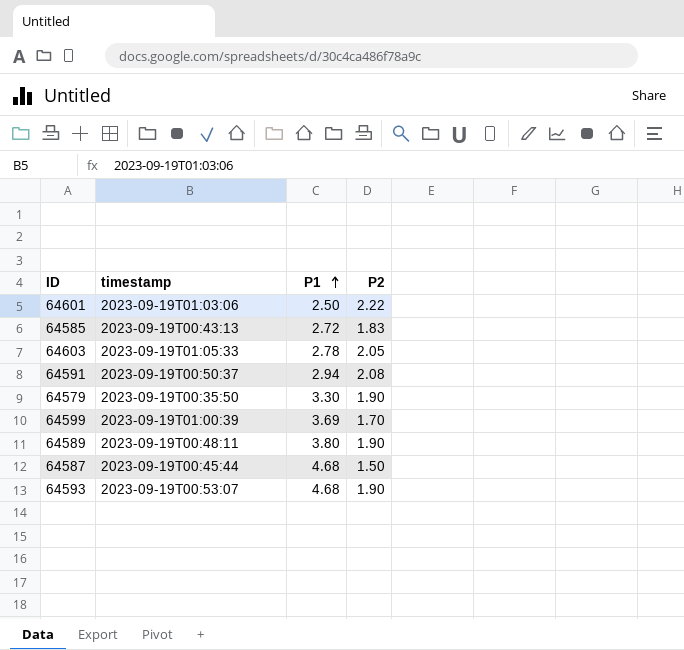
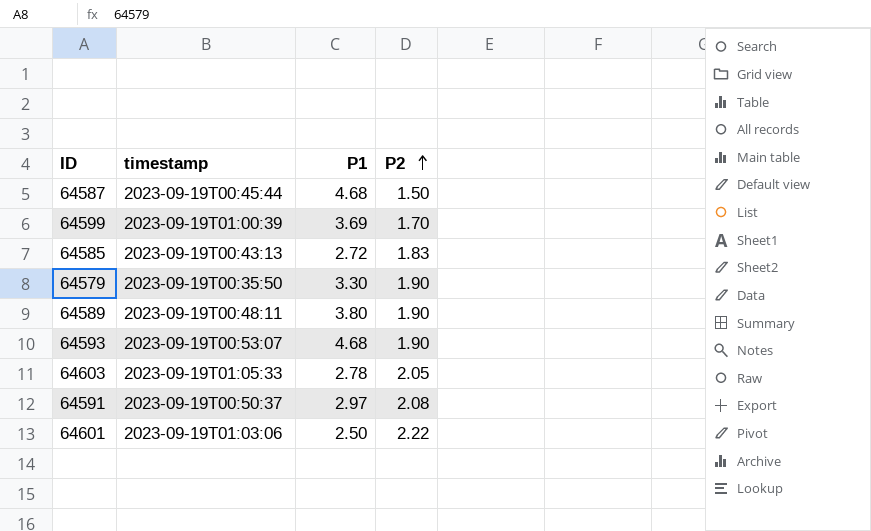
row order: P1 ascending -> P2 ascending
64591 | P1: 2.94 -> 2.97

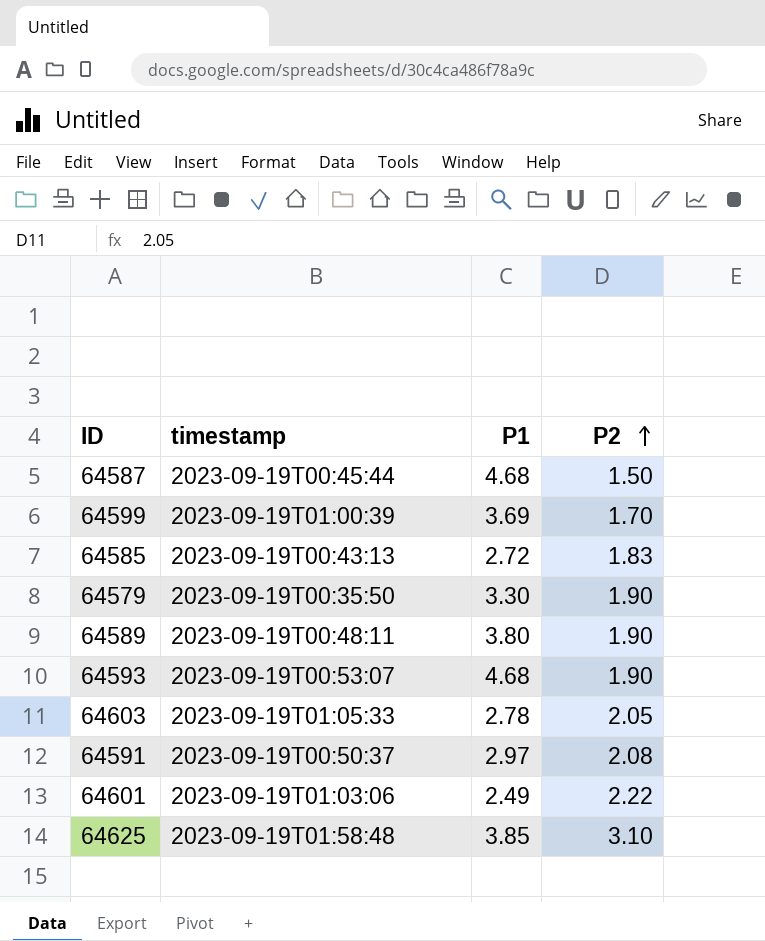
64601 | P1: 2.50 -> 2.49
row 64625: none -> 2023-09-19T01:58:48 | 3.85 | 3.10

